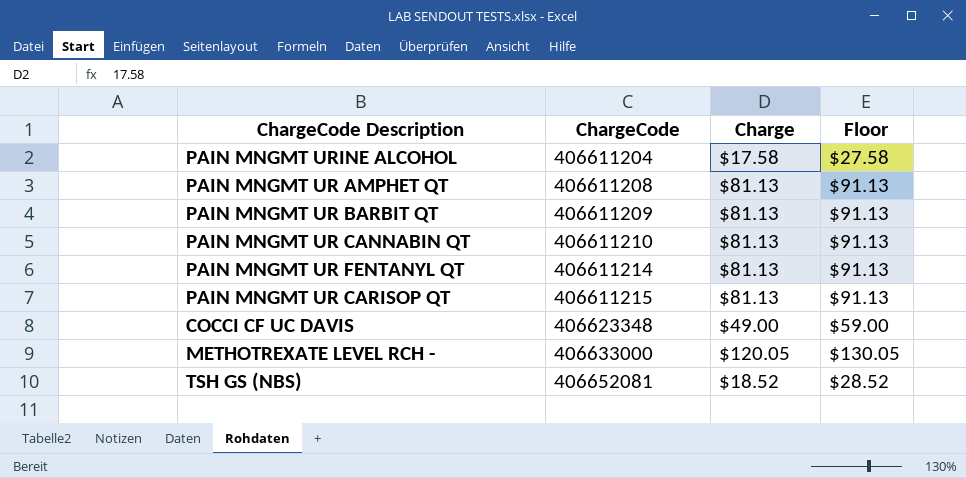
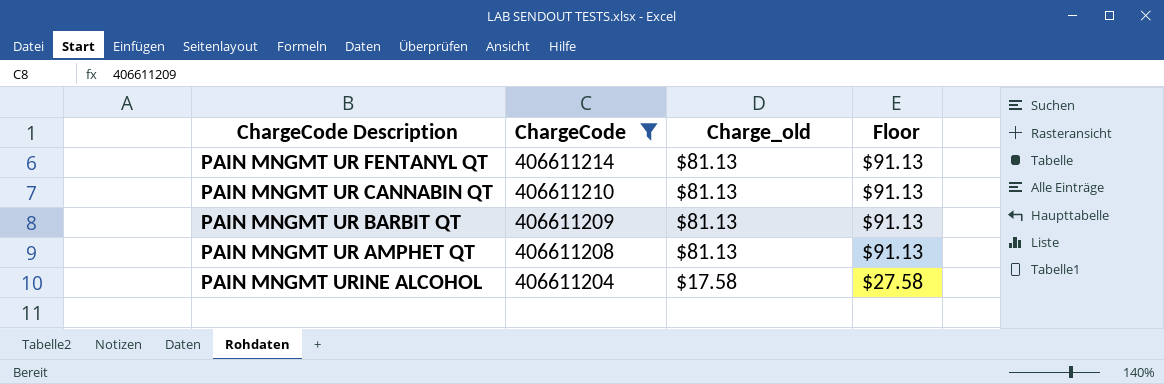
filter: none -> ChargeCode <= 406611214
row order: ChargeCode ascending -> ChargeCode descending
column name: Charge -> Charge_old

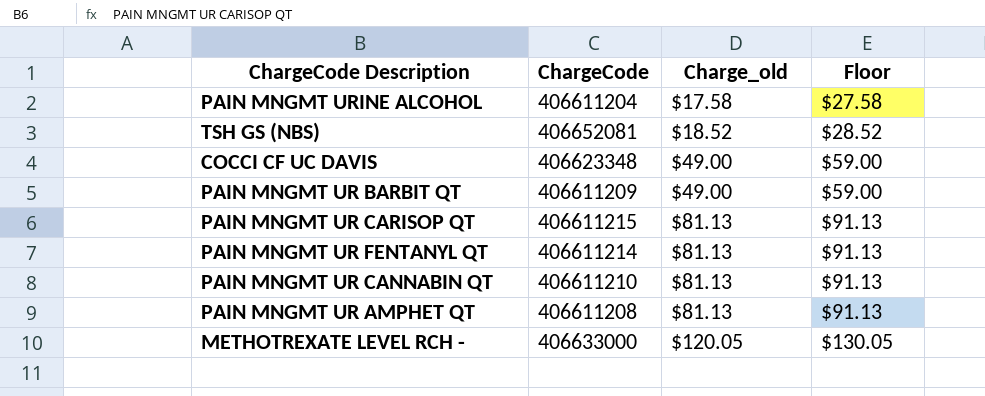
filter: ChargeCode <= 406611214 -> none
row order: ChargeCode descending -> Charge_old ascending
PAIN MNGMT UR BARBIT QT | Charge_old: $81.13 -> $49.00
PAIN MNGMT UR BARBIT QT | Floor: $91.13 -> $59.00

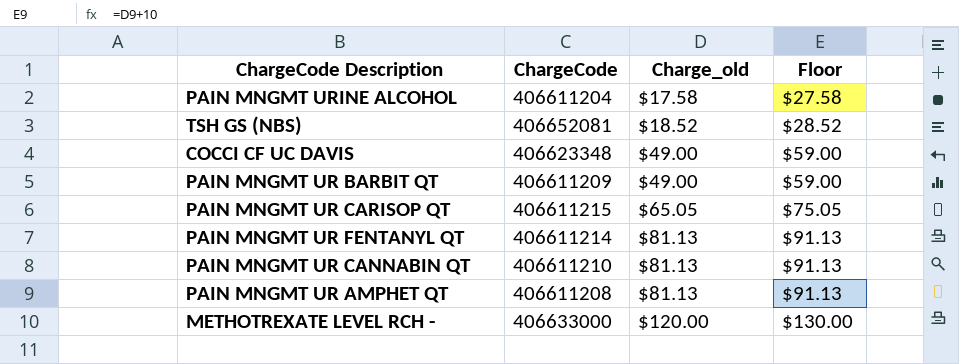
PAIN MNGMT UR CARISOP QT | Charge_old: $81.13 -> $65.05
PAIN MNGMT UR CARISOP QT | Floor: $91.13 -> $75.05
METHOTREXATE LEVEL RCH - | Charge_old: $120.05 -> $120.00
METHOTREXATE LEVEL RCH - | Floor: $130.05 -> $130.00

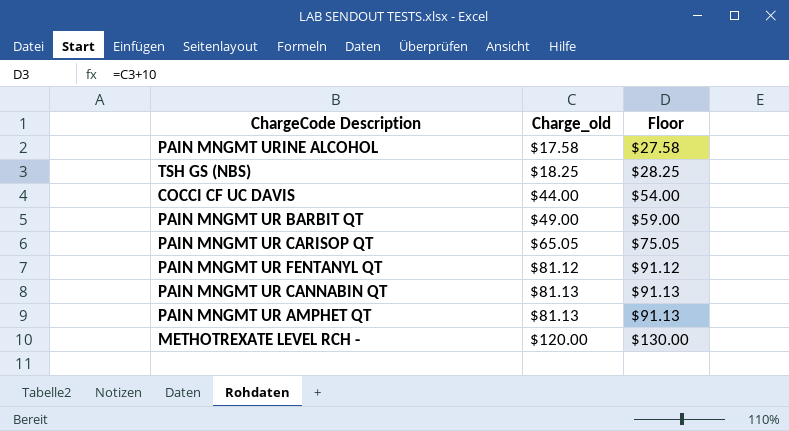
column ChargeCode | position: 2 -> none
TSH GS (NBS) | Charge_old: $18.52 -> $18.25
TSH GS (NBS) | Floor: $28.52 -> $28.25
COCCI CF UC DAVIS | Charge_old: $49.00 -> $44.00
COCCI CF UC DAVIS | Floor: $59.00 -> $54.00
PAIN MNGMT UR FENTANYL QT | Charge_old: $81.13 -> $81.12
PAIN MNGMT UR FENTANYL QT | Floor: $91.13 -> $91.12

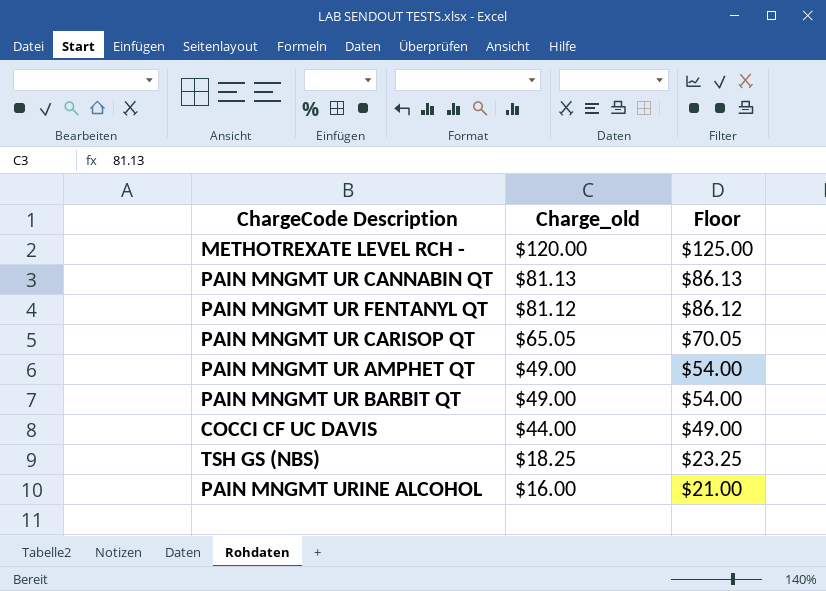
row order: Charge_old ascending -> Charge_old descending
column Floor | formula: [Charge_old] + 10 -> [Charge_old] + 5
PAIN MNGMT UR AMPHET QT | Charge_old: $81.13 -> $49.00
PAIN MNGMT URINE ALCOHOL | Charge_old: $17.58 -> $16.00

